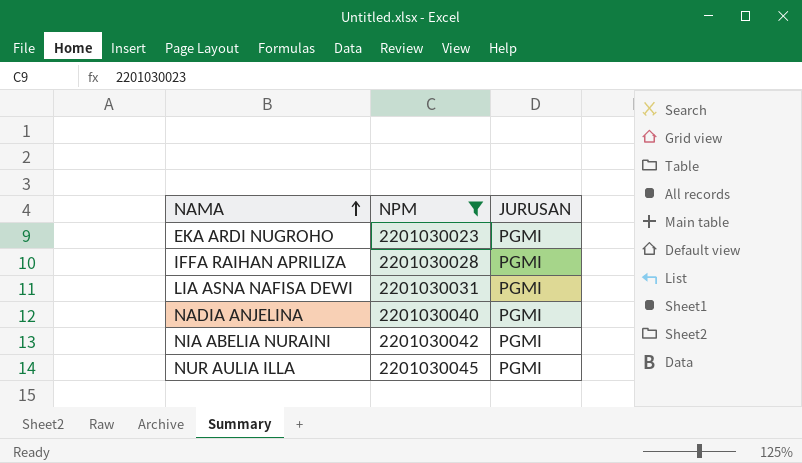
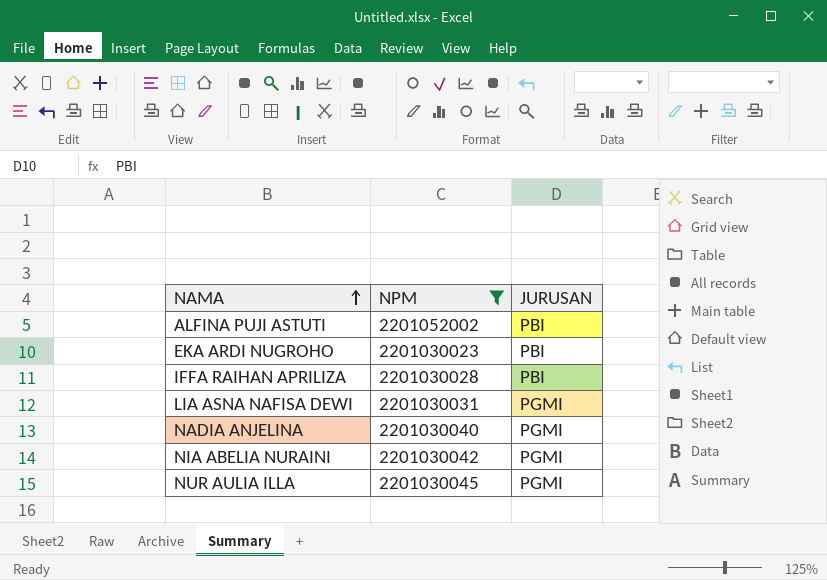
row ALFINA PUJI ASTUTI: none -> 2201052002 | PBI
EKA ARDI NUGROHO | JURUSAN: PGMI -> PBI
IFFA RAIHAN APRILIZA | JURUSAN: PGMI -> PBI

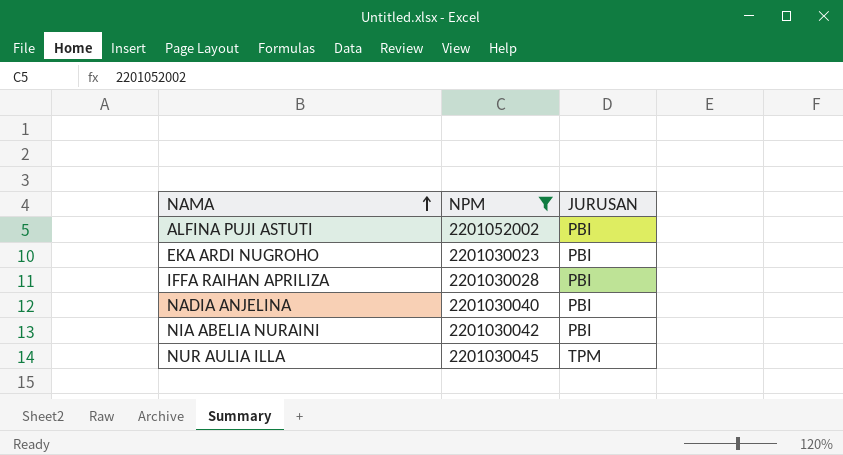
row LIA ASNA NAFISA DEWI: 2201030031 | PGMI -> none
NADIA ANJELINA | JURUSAN: PGMI -> PBI
NIA ABELIA NURAINI | JURUSAN: PGMI -> PBI
NUR AULIA ILLA | JURUSAN: PGMI -> TPM

